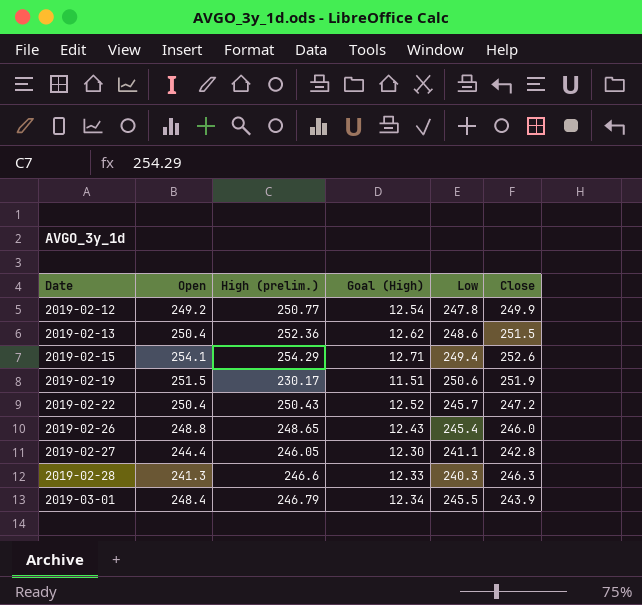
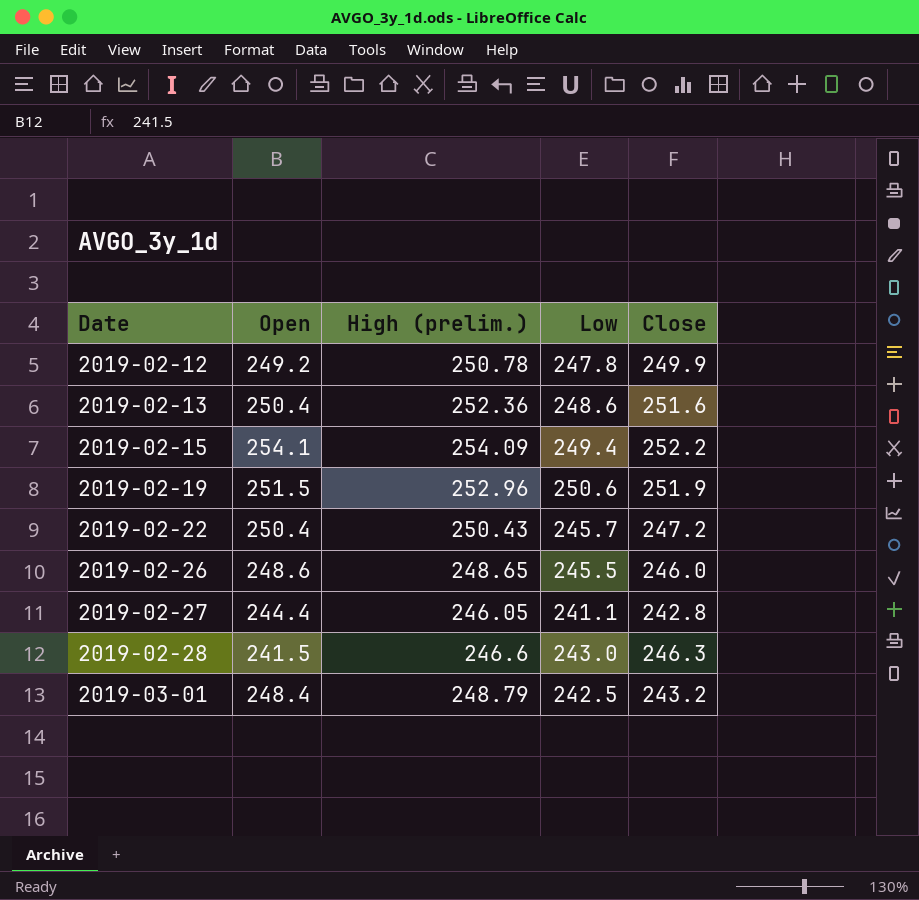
column Goal (High) | formula: [High (prelim.)] * 0.05 -> none
2019-02-12 | High (prelim.): 250.77 -> 250.78
2019-02-13 | Close: 251.5 -> 251.6
2019-02-15 | High (prelim.): 254.29 -> 254.09
2019-02-15 | Close: 252.6 -> 252.2
2019-02-19 | High (prelim.): 230.17 -> 252.96
2019-02-26 | Open: 248.8 -> 248.6
2019-02-26 | Low: 245.4 -> 245.5
2019-02-28 | Open: 241.3 -> 241.5
2019-02-28 | Low: 240.3 -> 243.0
2019-03-01 | High (prelim.): 246.79 -> 248.79
2019-03-01 | Low: 245.5 -> 242.5
2019-03-01 | Close: 243.9 -> 243.2

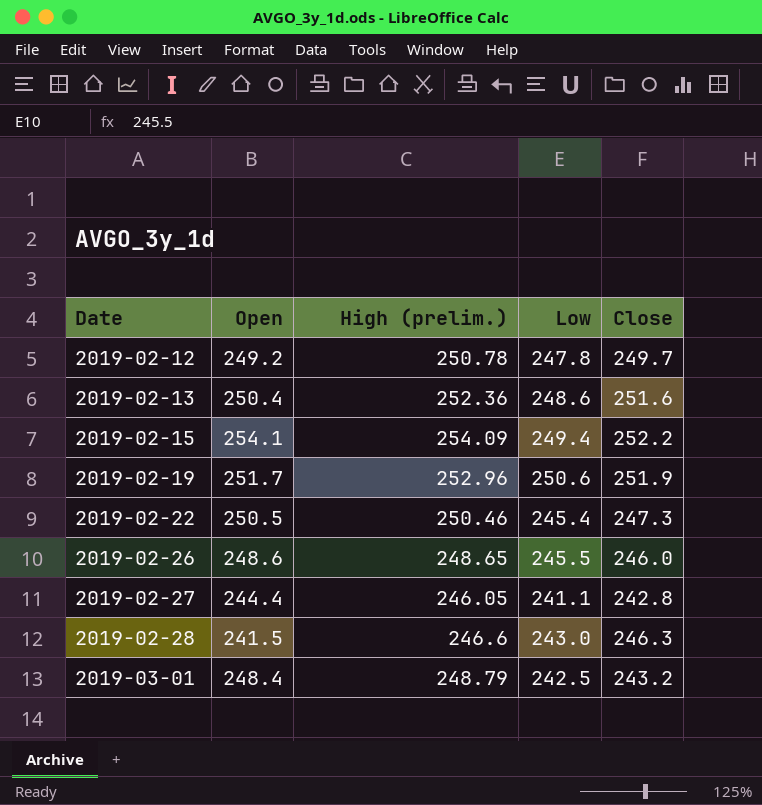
2019-02-12 | Close: 249.9 -> 249.7
2019-02-19 | Open: 251.5 -> 251.7
2019-02-22 | Open: 250.4 -> 250.5
2019-02-22 | High (prelim.): 250.43 -> 250.46
2019-02-22 | Low: 245.7 -> 245.4
2019-02-22 | Close: 247.2 -> 247.3

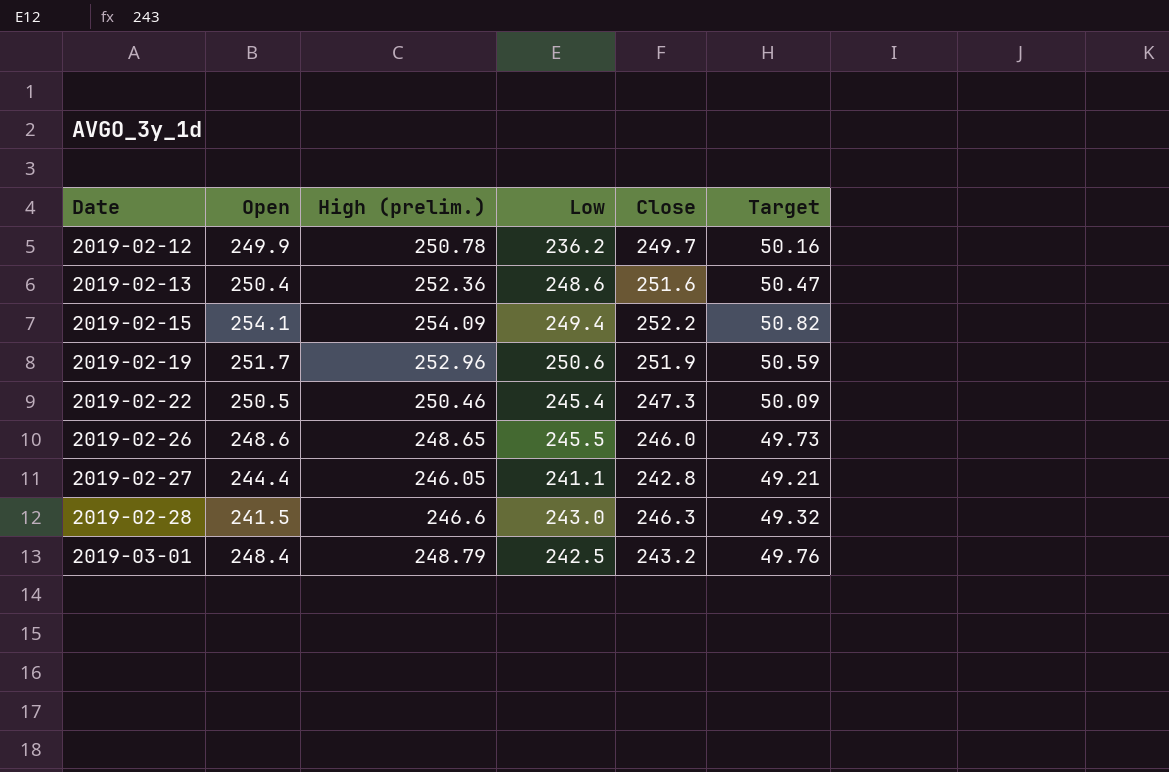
column Target | formula: none -> [High (prelim.)] * 0.2
2019-02-12 | Open: 249.2 -> 249.9
2019-02-12 | Low: 247.8 -> 236.2

